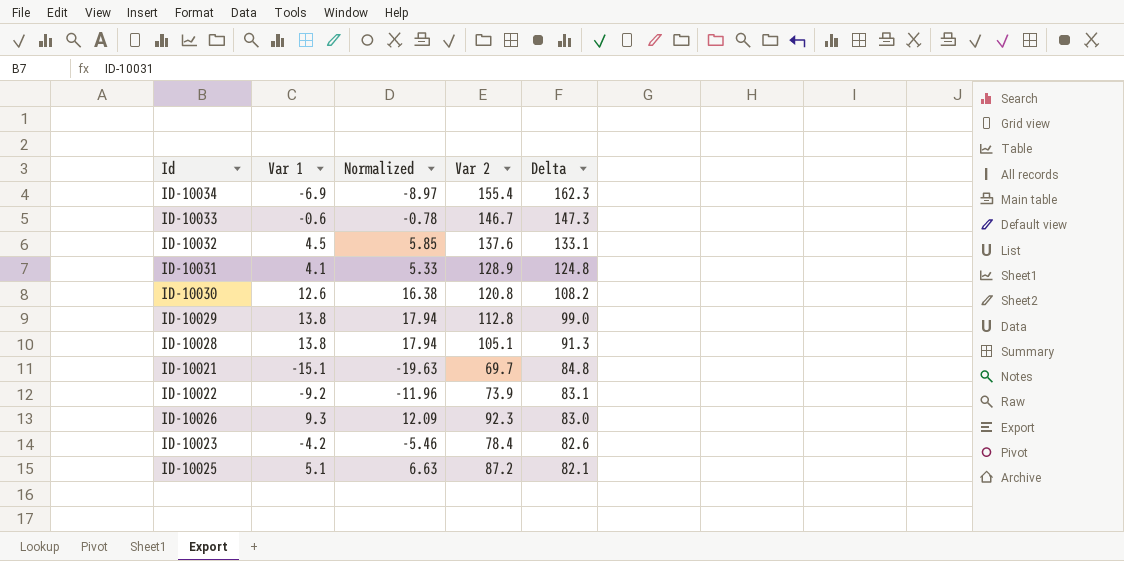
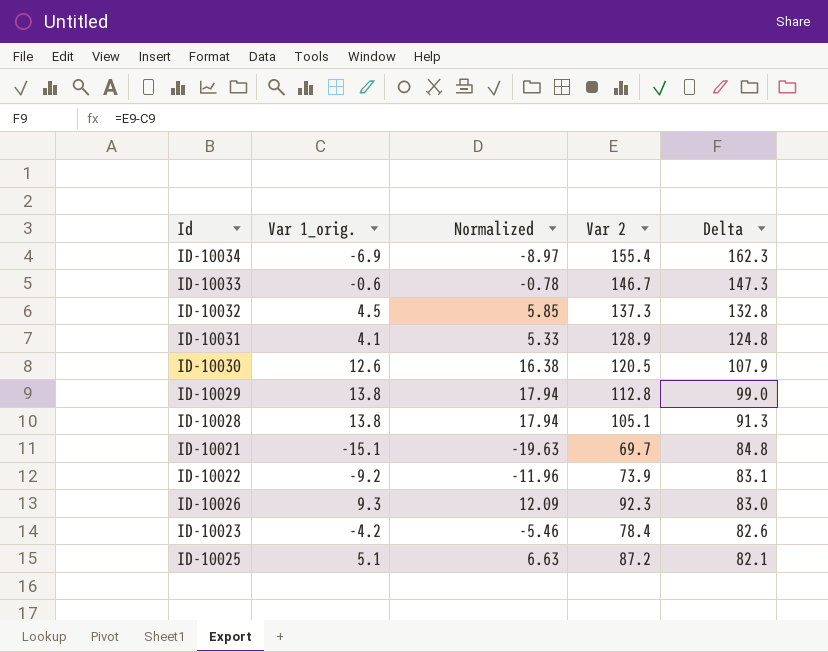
column name: Var 1 -> Var 1_orig.
ID-10032 | Var 2: 137.6 -> 137.3
ID-10032 | Delta: 133.1 -> 132.8
ID-10030 | Var 2: 120.8 -> 120.5
ID-10030 | Delta: 108.2 -> 107.9

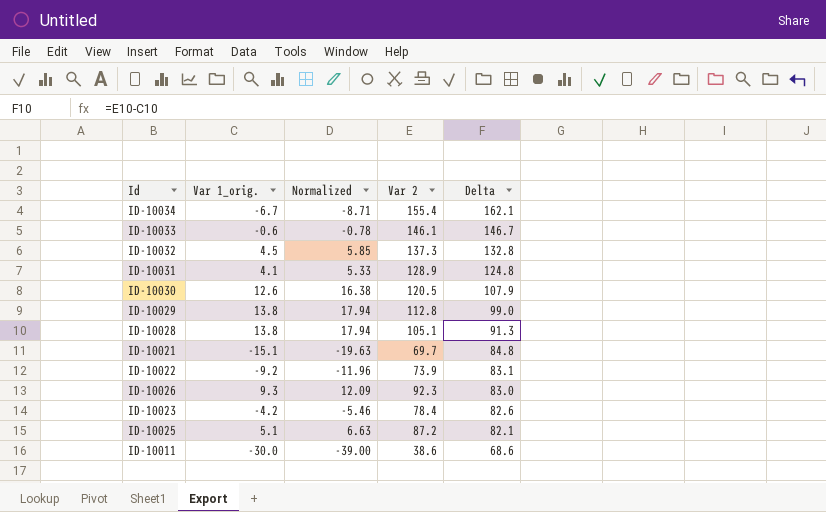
ID-10034 | Var 1_orig.: -6.9 -> -6.7
ID-10034 | Normalized: -8.97 -> -8.71
ID-10034 | Delta: 162.3 -> 162.1
ID-10033 | Var 2: 146.7 -> 146.1
ID-10033 | Delta: 147.3 -> 146.7
row ID-10011: none -> -30.0 | -39.00 | 38.6 | 68.6

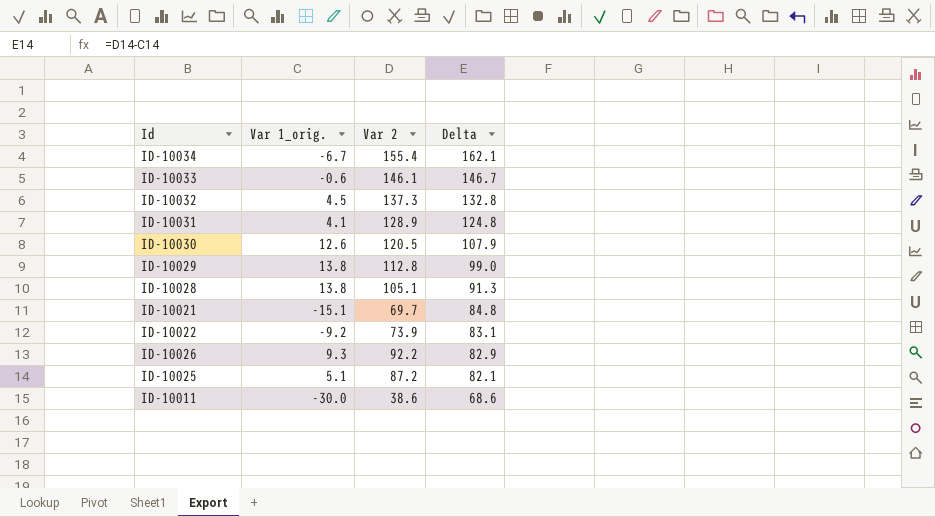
column Normalized | formula: [Var 1_orig.] * 1.3 -> none
row ID-10023: -4.2 | -5.46 | 78.4 | 82.6 -> none
ID-10026 | Var 2: 92.3 -> 92.2
ID-10026 | Delta: 83.0 -> 82.9

